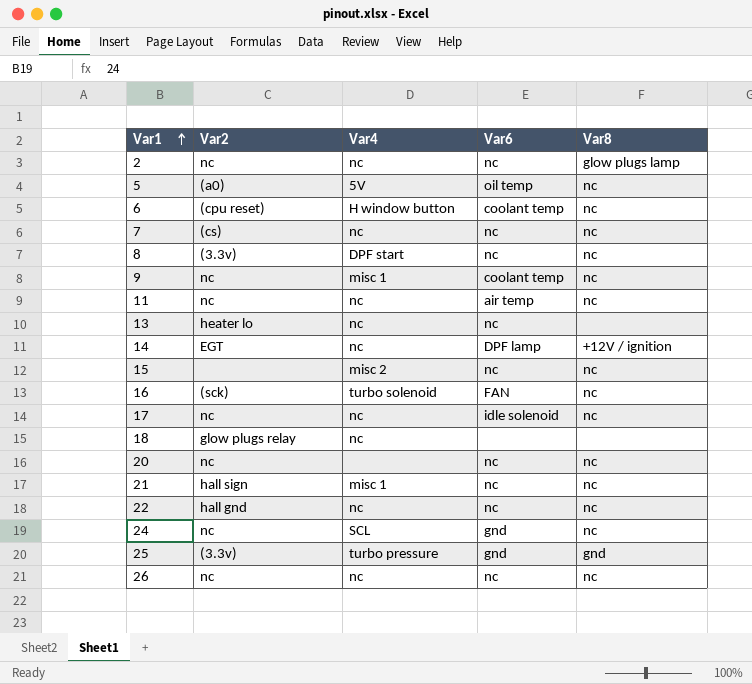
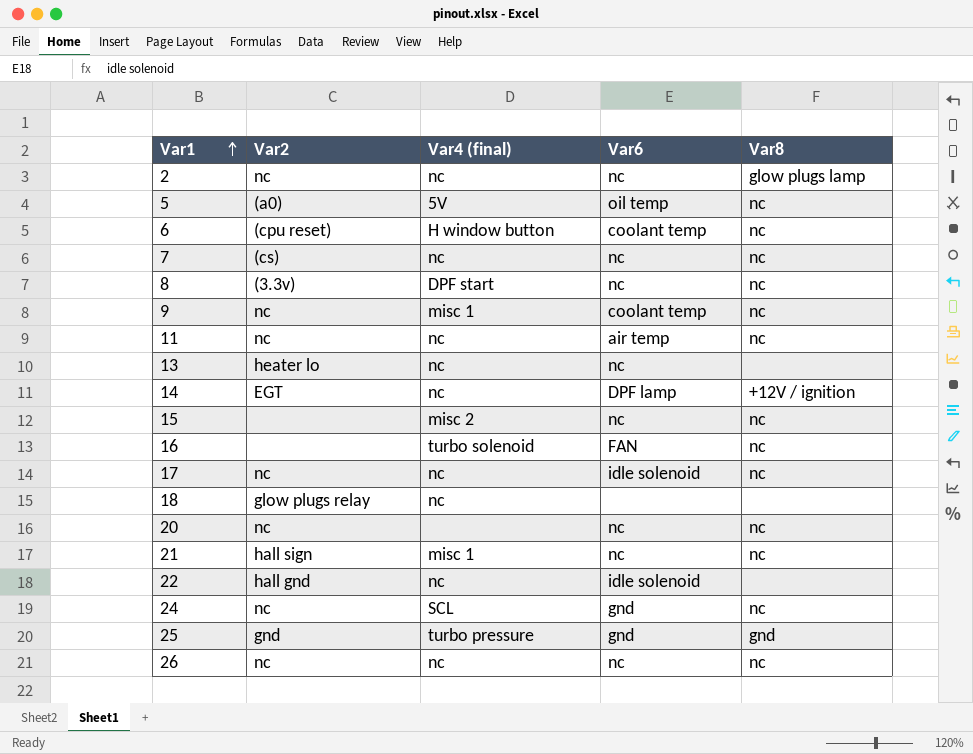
column name: Var4 -> Var4 (final)
16 | Var2: (sck) -> none
22 | Var6: nc -> idle solenoid
22 | Var8: nc -> none
25 | Var2: (3.3v) -> gnd

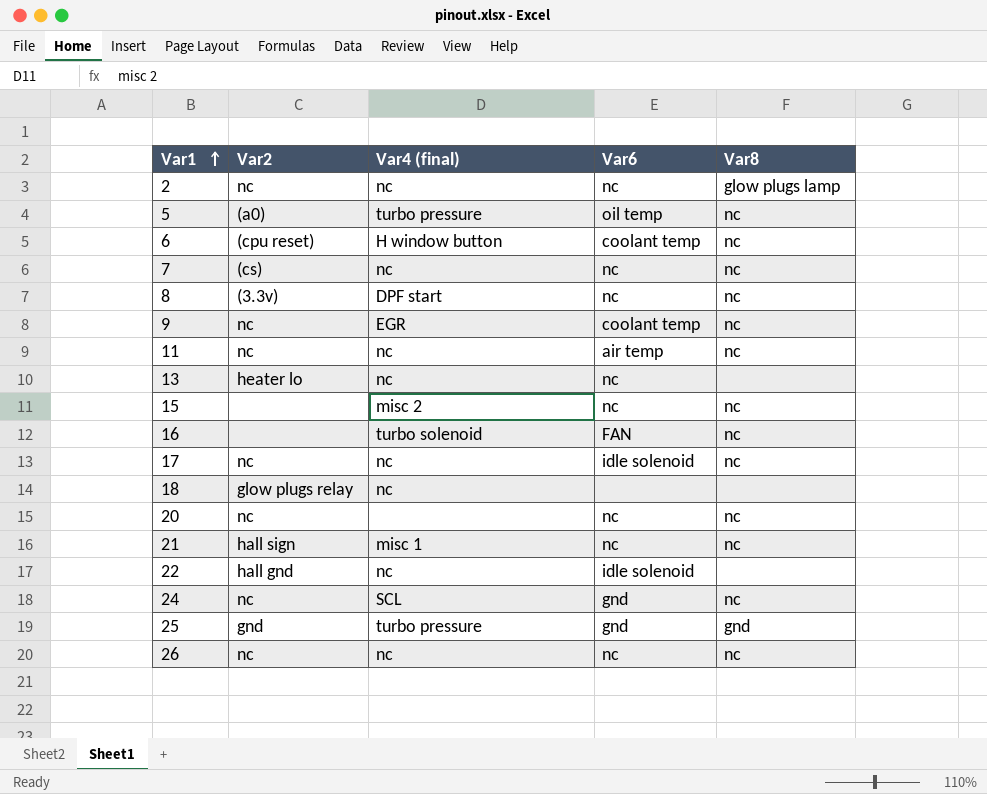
row 14: EGT | nc | DPF lamp | +12V / ignition -> none
5 | Var4 (final): 5V -> turbo pressure
9 | Var4 (final): misc 1 -> EGR

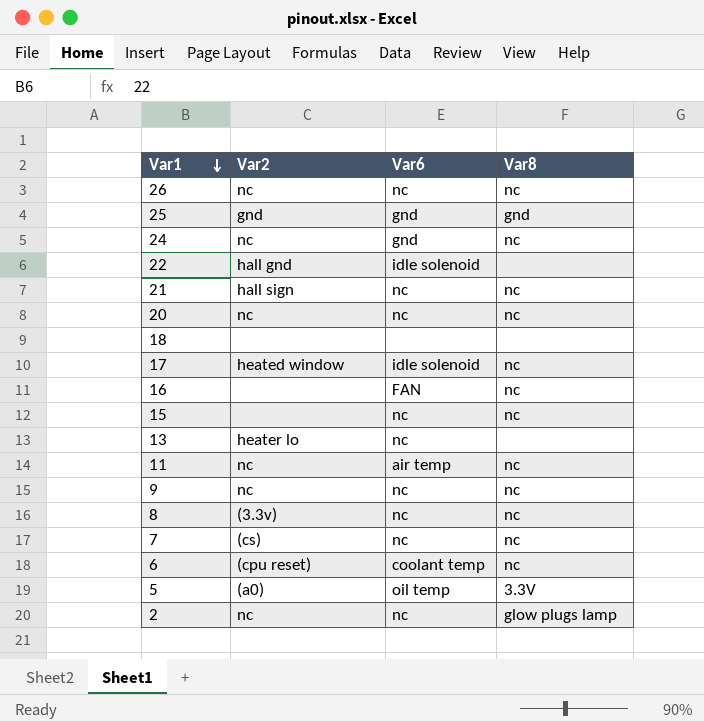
row order: Var1 ascending -> Var1 descending
column Var4 (final) | position: 3 -> none
18 | Var2: glow plugs relay -> none
17 | Var2: nc -> heated window
9 | Var6: coolant temp -> nc
5 | Var8: nc -> 3.3V

